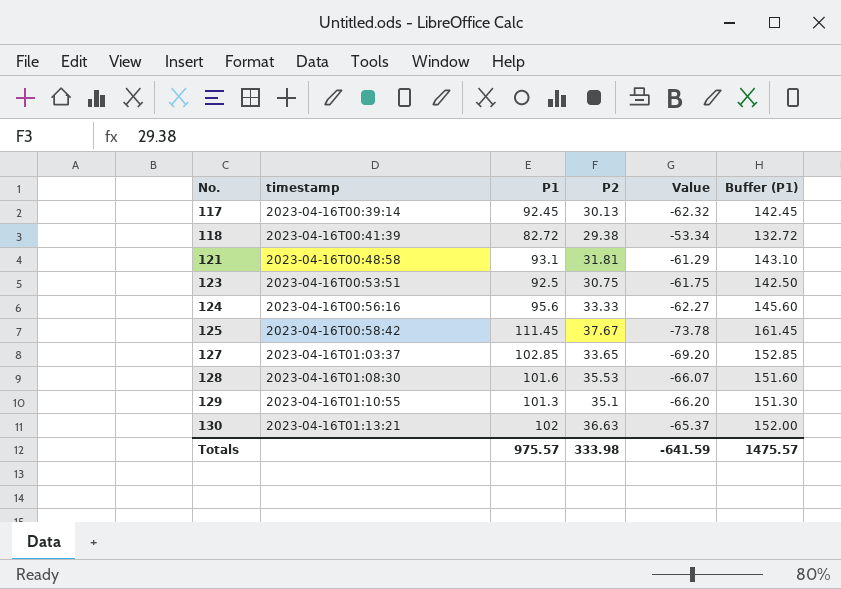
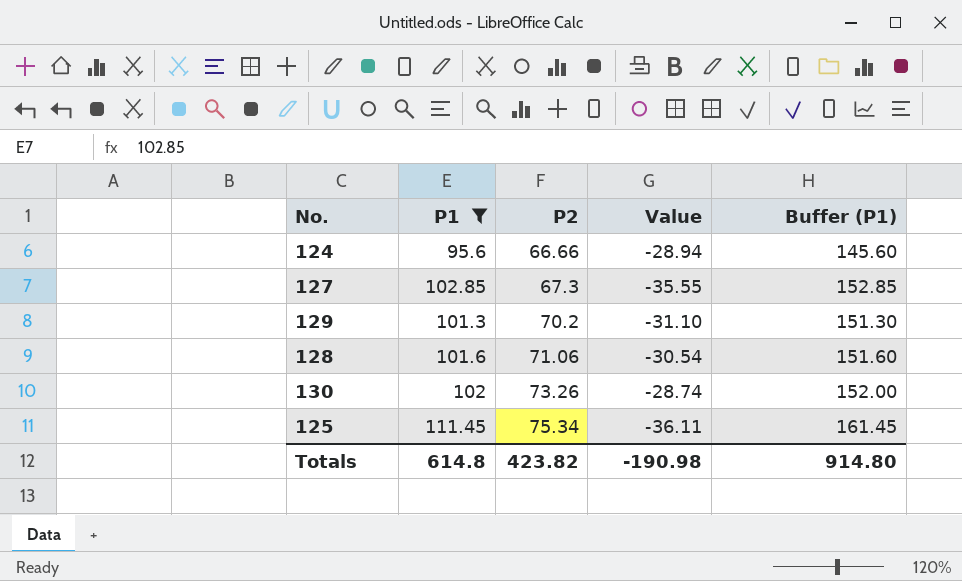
filter: none -> P1 >= 95.6
row order: No. ascending -> P2 ascending
column timestamp | position: 2 -> none
124 | P2: 33.33 -> 66.66
124 | Value: -62.27 -> -28.94
127 | P2: 33.65 -> 67.3
127 | Value: -69.20 -> -35.55
129 | P2: 35.1 -> 70.2
129 | Value: -66.20 -> -31.10
128 | P2: 35.53 -> 71.06
128 | Value: -66.07 -> -30.54
130 | P2: 36.63 -> 73.26
130 | Value: -65.37 -> -28.74
125 | P2: 37.67 -> 75.34
125 | Value: -73.78 -> -36.11
Totals | P1: 975.57 -> 614.8
Totals | P2: 333.98 -> 423.82
Totals | Value: -641.59 -> -190.98
Totals | Buffer (P1): 1475.57 -> 914.80

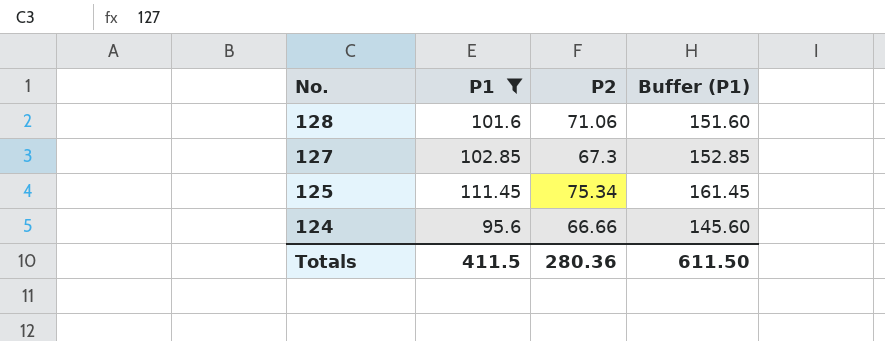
row order: P2 ascending -> No. descending
column Value | formula: [P2] - [P1] -> none
row 129: 101.3 | 70.2 | -31.10 | 151.30 -> none
row 130: 102 | 73.26 | -28.74 | 152.00 -> none
Totals | P1: 614.8 -> 411.5
Totals | P2: 423.82 -> 280.36
Totals | Buffer (P1): 914.80 -> 611.50

